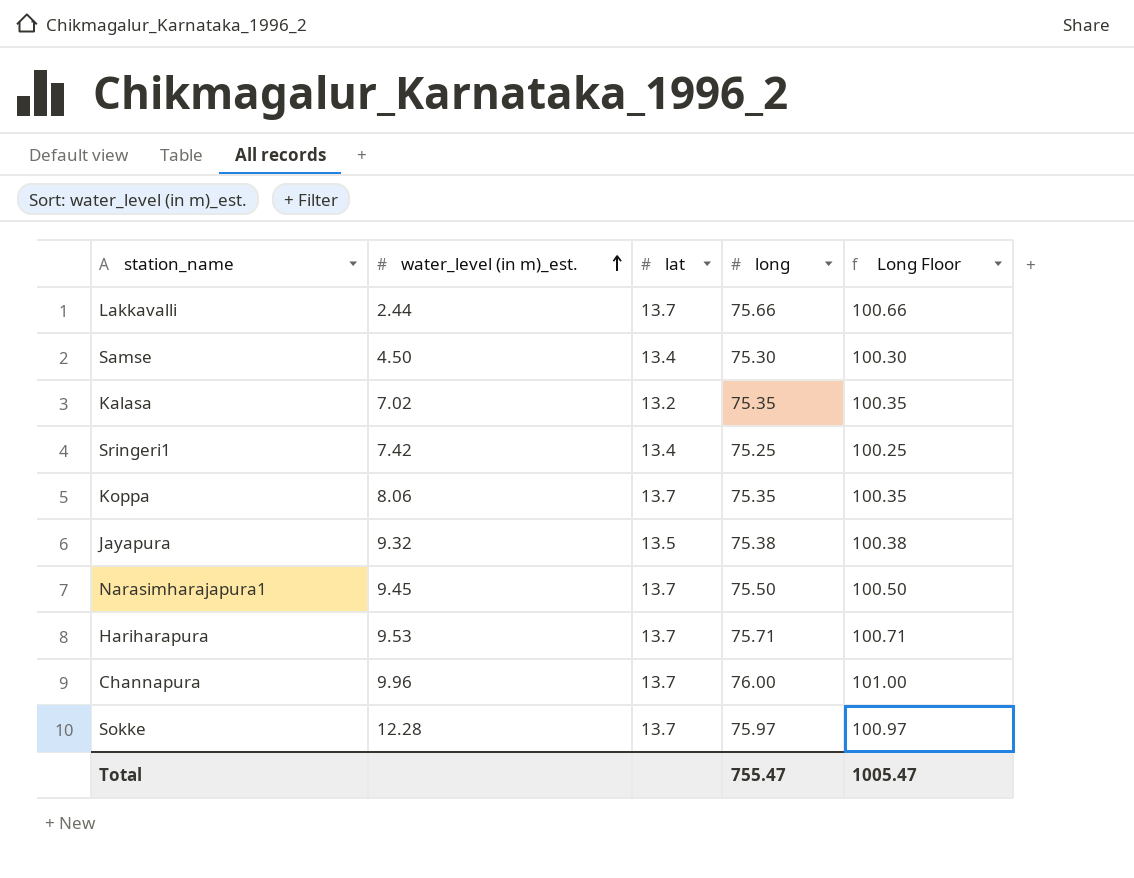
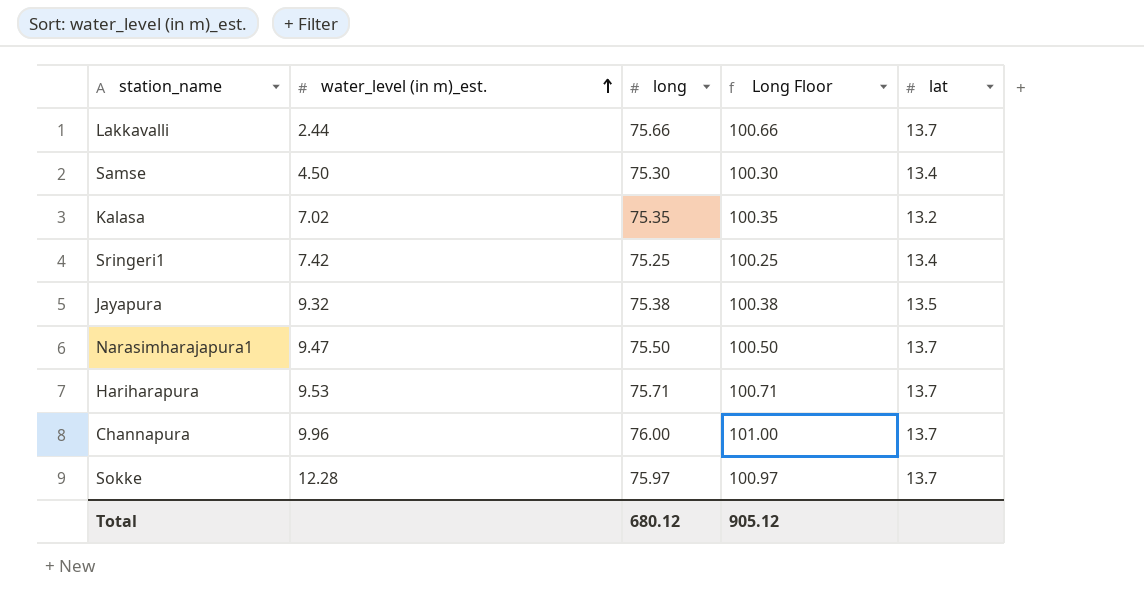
column lat | position: 3 -> 5
row Koppa: 8.06 | 13.7 | 75.35 | 100.35 -> none
Narasimharajapura1 | water_level (in m)_est.: 9.45 -> 9.47
Total | long: 755.47 -> 680.12
Total | Long Floor: 1005.47 -> 905.12

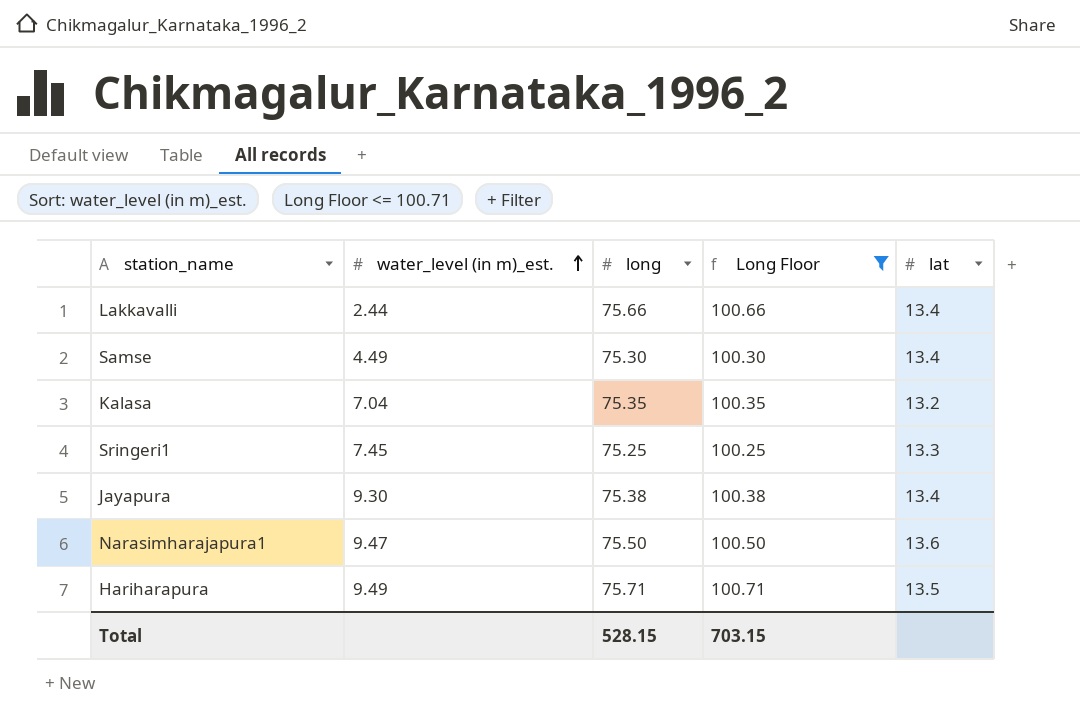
filter: none -> Long Floor <= 100.71
Lakkavalli | lat: 13.7 -> 13.4
Samse | water_level (in m)_est.: 4.50 -> 4.49
Kalasa | water_level (in m)_est.: 7.02 -> 7.04
Sringeri1 | water_level (in m)_est.: 7.42 -> 7.45
Sringeri1 | lat: 13.4 -> 13.3
Jayapura | water_level (in m)_est.: 9.32 -> 9.30
Jayapura | lat: 13.5 -> 13.4
Narasimharajapura1 | lat: 13.7 -> 13.6
Hariharapura | water_level (in m)_est.: 9.53 -> 9.49
Hariharapura | lat: 13.7 -> 13.5
Total | long: 680.12 -> 528.15
Total | Long Floor: 905.12 -> 703.15

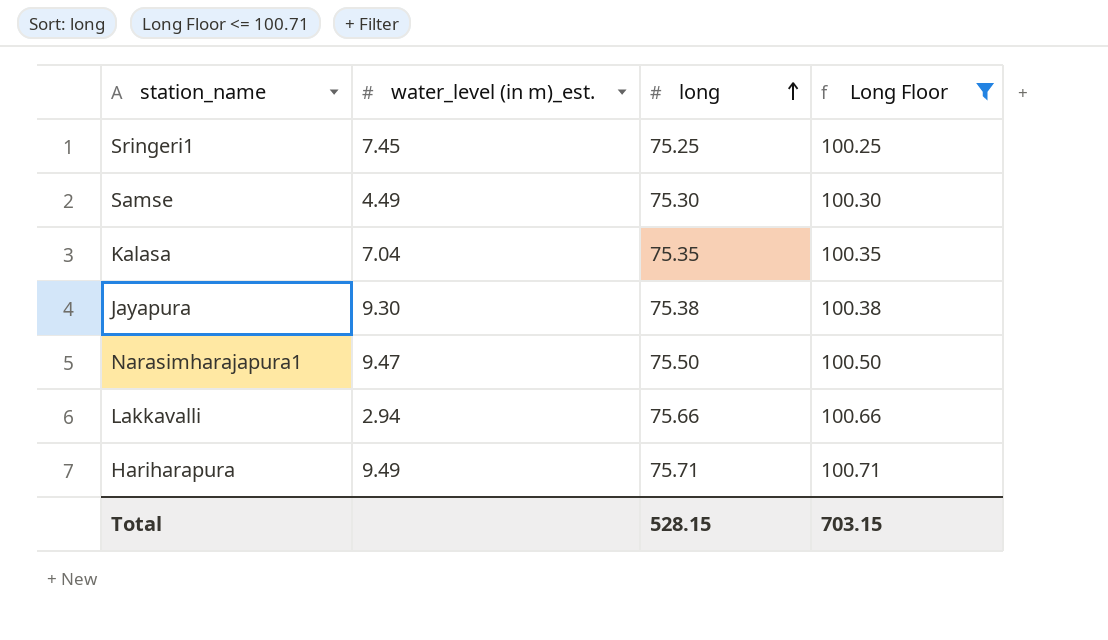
row order: water_level (in m)_est. ascending -> long ascending
column lat | position: 5 -> none
Lakkavalli | water_level (in m)_est.: 2.44 -> 2.94

